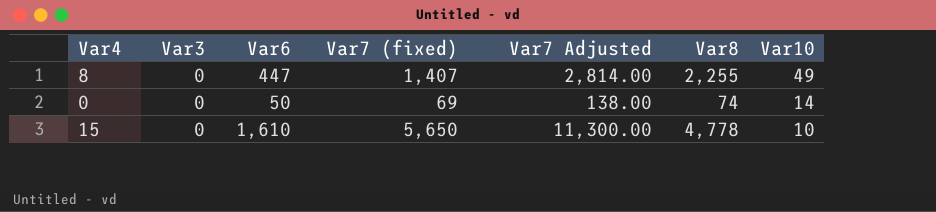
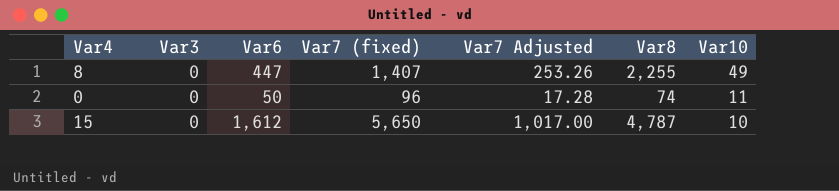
column Var7 Adjusted | formula: [Var7 (fixed)] * 2 -> [Var7 (fixed)] * 0.18
0 | Var7 (fixed): 69 -> 96
0 | Var10: 14 -> 11
15 | Var6: 1,610 -> 1,612
15 | Var8: 4,778 -> 4,787

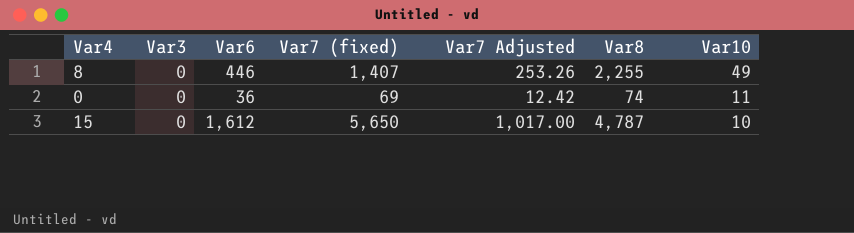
8 | Var6: 447 -> 446
0 | Var6: 50 -> 36
0 | Var7 (fixed): 96 -> 69
0 | Var7 Adjusted: 17.28 -> 12.42

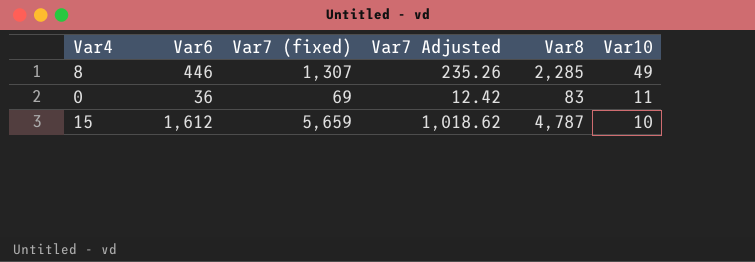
column Var3 | position: 2 -> none
8 | Var7 (fixed): 1,407 -> 1,307
8 | Var7 Adjusted: 253.26 -> 235.26
8 | Var8: 2,255 -> 2,285
0 | Var8: 74 -> 83
15 | Var7 (fixed): 5,650 -> 5,659
15 | Var7 Adjusted: 1,017.00 -> 1,018.62

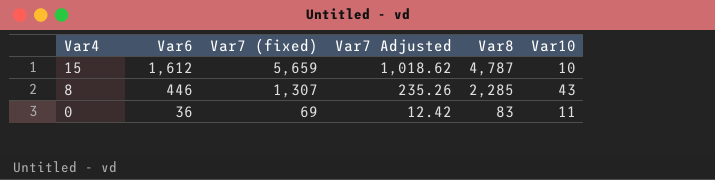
row order: Var10 descending -> Var4 descending
8 | Var10: 49 -> 43

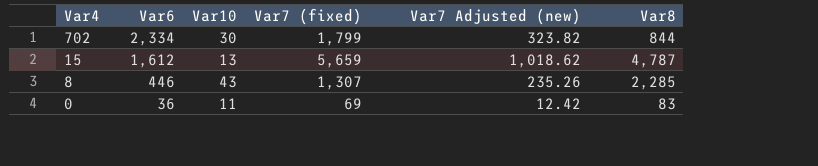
column Var10 | position: 6 -> 3
column name: Var7 Adjusted -> Var7 Adjusted (new)
row 702: none -> 2,334 | 30 | 1,799 | 323.82 | 844
15 | Var10: 10 -> 13

